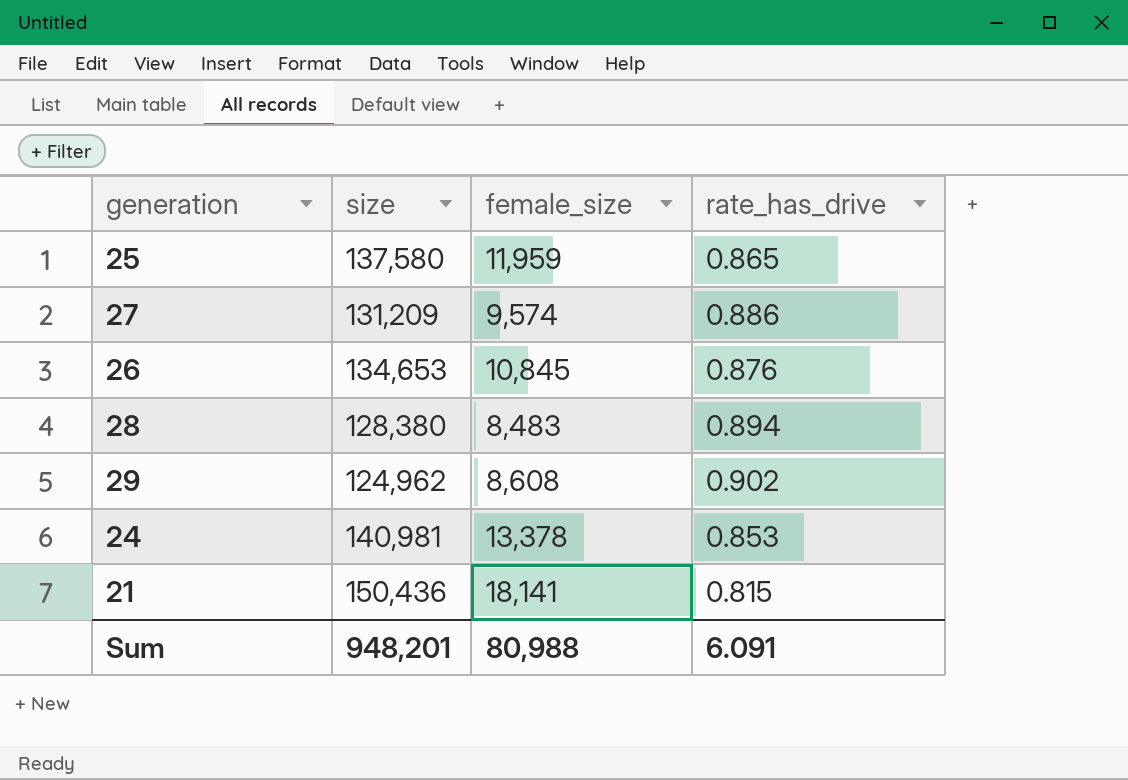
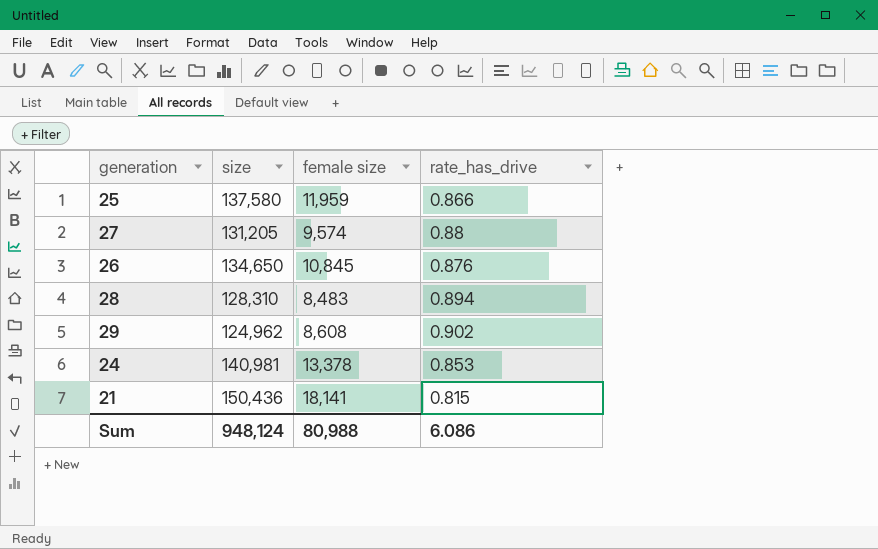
column name: female_size -> female size
25 | rate_has_drive: 0.865 -> 0.866
27 | size: 131,209 -> 131,205
27 | rate_has_drive: 0.886 -> 0.88
26 | size: 134,653 -> 134,650
28 | size: 128,380 -> 128,310
Sum | size: 948,201 -> 948,124
Sum | rate_has_drive: 6.091 -> 6.086

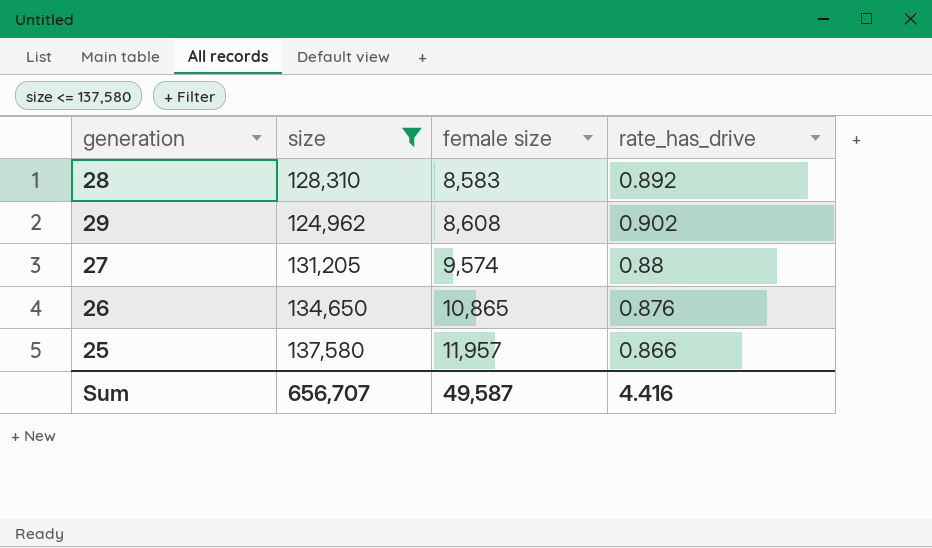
filter: none -> size <= 137,580
row order: none -> female size ascending
28 | female size: 8,483 -> 8,583
28 | rate_has_drive: 0.894 -> 0.892
26 | female size: 10,845 -> 10,865
25 | female size: 11,959 -> 11,957
Sum | size: 948,124 -> 656,707
Sum | female size: 80,988 -> 49,587
Sum | rate_has_drive: 6.086 -> 4.416

